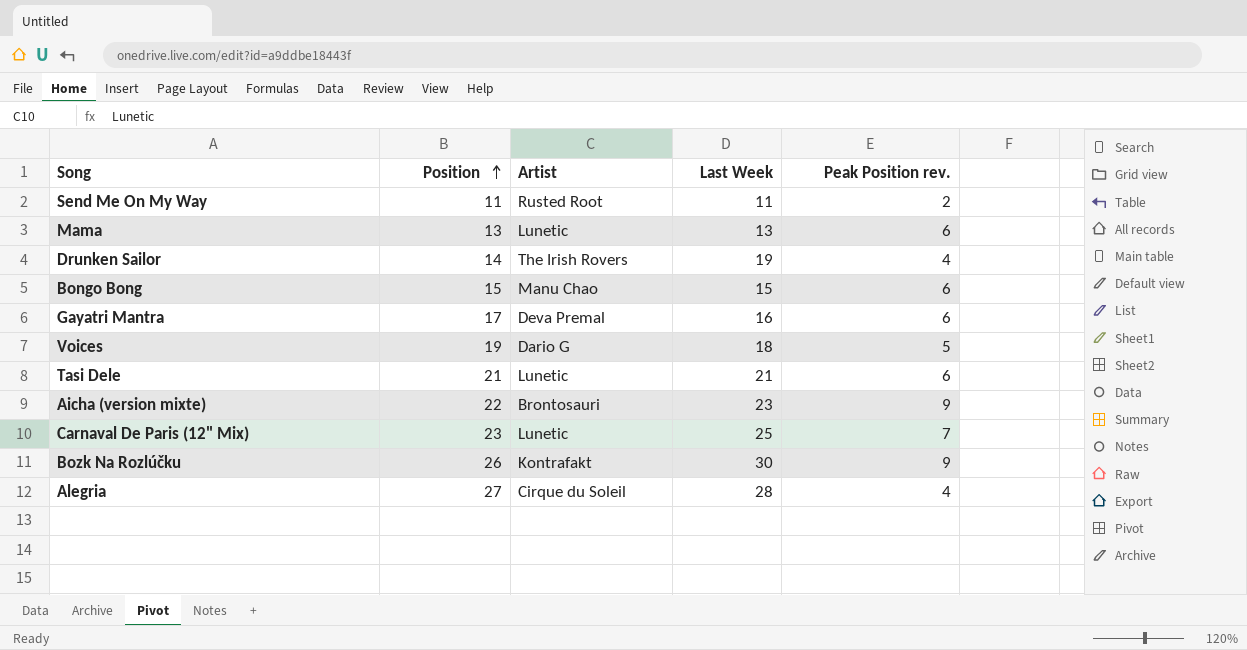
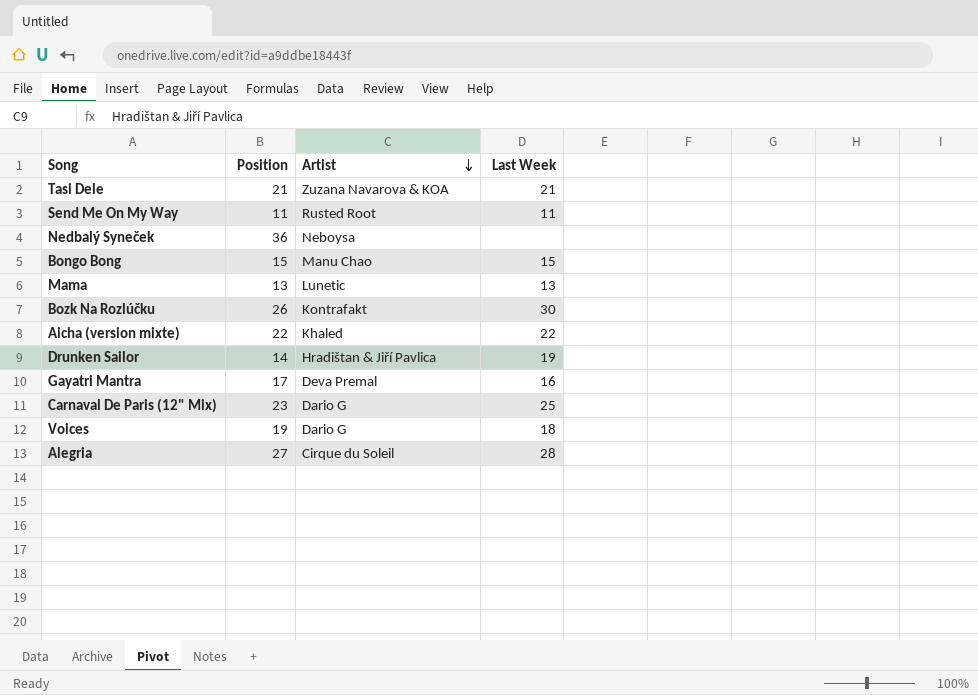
row order: Position ascending -> Artist descending
column Peak Position rev. | position: 5 -> none
Tasi Dele | Artist: Lunetic -> Zuzana Navarova & KOA
row Nedbalý Syneček: none -> 36 | Neboysa | none
Aicha (version mixte) | Artist: Brontosauri -> Khaled
Aicha (version mixte) | Last Week: 23 -> 22
Drunken Sailor | Artist: The Irish Rovers -> Hradištan & Jiří Pavlica
Carnaval De Paris (12" Mix) | Artist: Lunetic -> Dario G

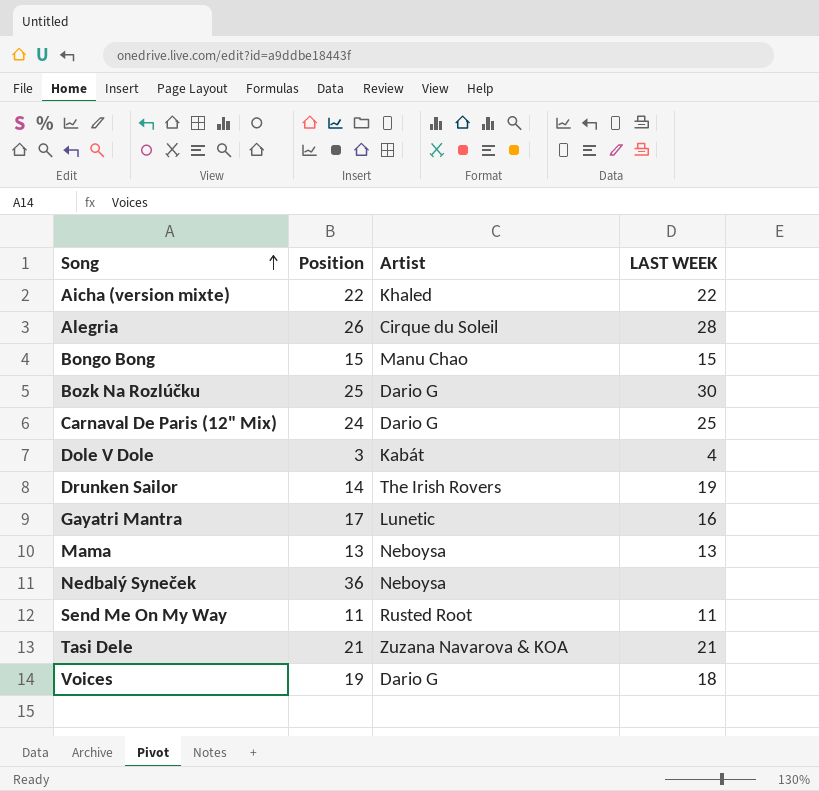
row order: Artist descending -> Song ascending
column name: Last Week -> LAST WEEK
Alegria | Position: 27 -> 26
Bozk Na Rozlúčku | Position: 26 -> 25
Bozk Na Rozlúčku | Artist: Kontrafakt -> Dario G
Carnaval De Paris (12" Mix) | Position: 23 -> 24
row Dole V Dole: none -> 3 | Kabát | 4
Drunken Sailor | Artist: Hradištan & Jiří Pavlica -> The Irish Rovers
Gayatri Mantra | Artist: Deva Premal -> Lunetic
Mama | Artist: Lunetic -> Neboysa

